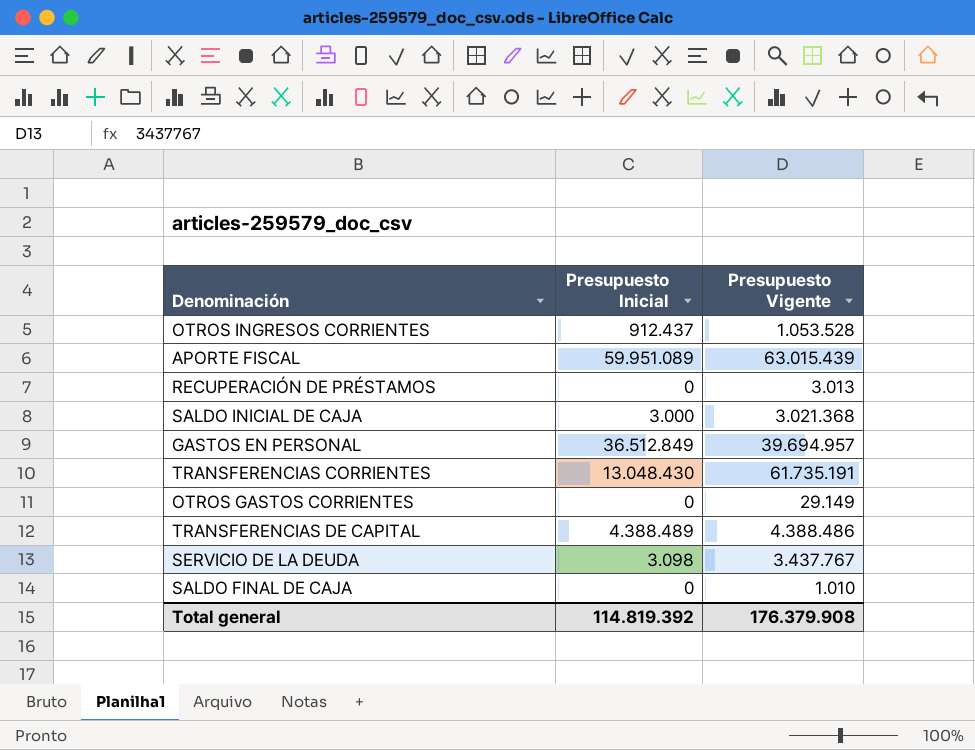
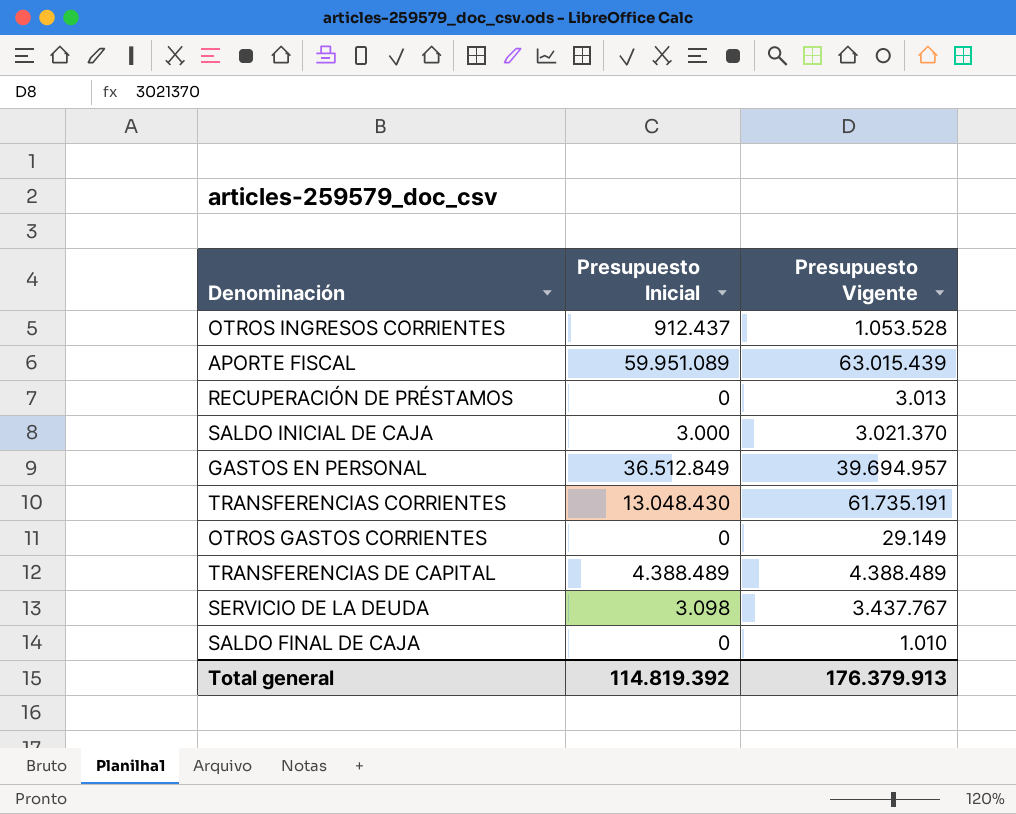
SALDO INICIAL DE CAJA | Presupuesto Vigente: 3.021.368 -> 3.021.370
TRANSFERENCIAS DE CAPITAL | Presupuesto Vigente: 4.388.486 -> 4.388.489
Total general | Presupuesto Vigente: 176.379.908 -> 176.379.913

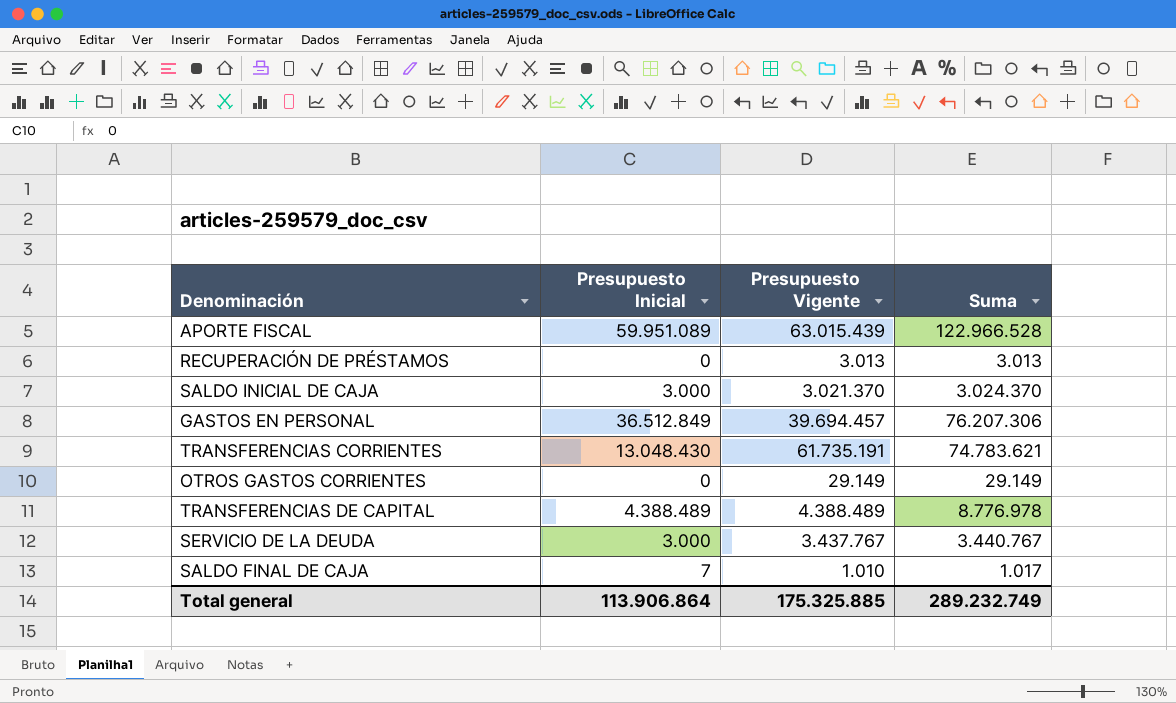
column Suma | formula: none -> [Presupuesto Inicial] + [Presupuesto Vigente]
row OTROS INGRESOS CORRIENTES: 912.437 | 1.053.528 -> none
GASTOS EN PERSONAL | Presupuesto Vigente: 39.694.957 -> 39.694.457
SERVICIO DE LA DEUDA | Presupuesto Inicial: 3.098 -> 3.000
SALDO FINAL DE CAJA | Presupuesto Inicial: 0 -> 7
Total general | Presupuesto Inicial: 114.819.392 -> 113.906.864
Total general | Presupuesto Vigente: 176.379.913 -> 175.325.885

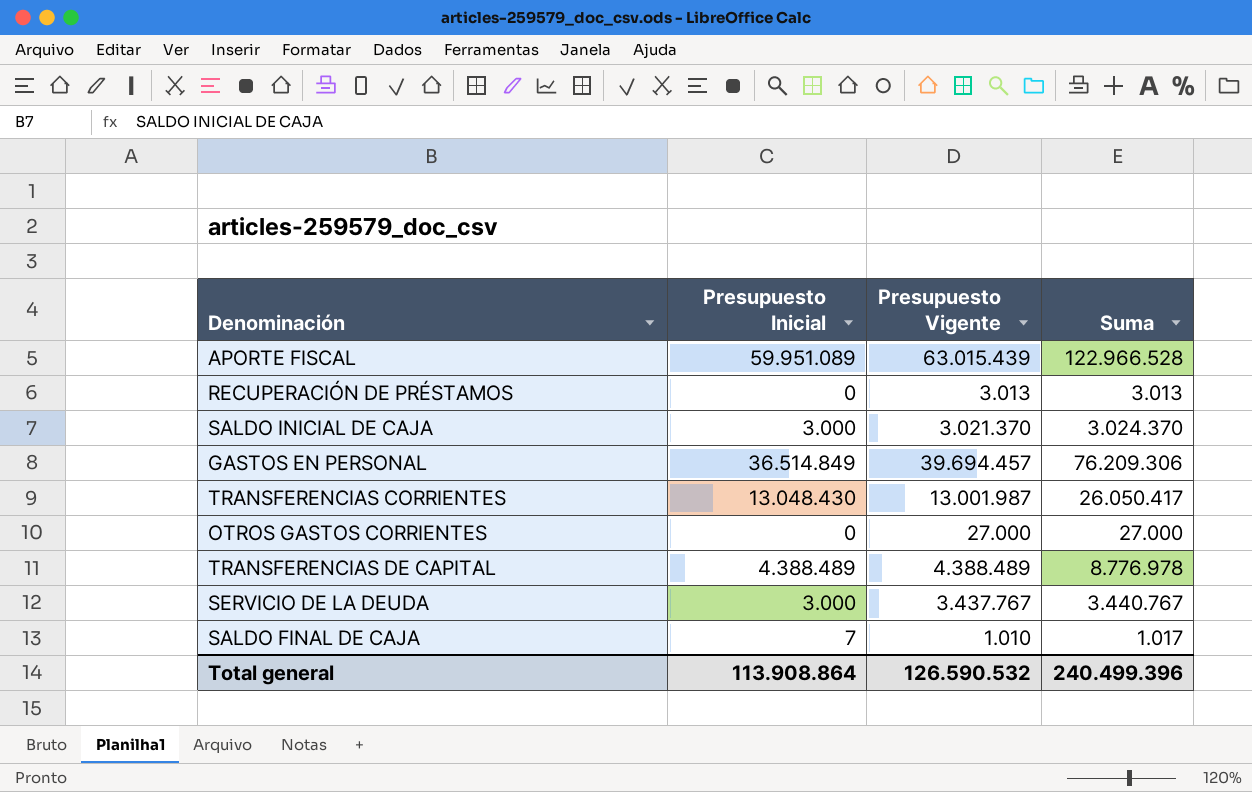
GASTOS EN PERSONAL | Presupuesto Inicial: 36.512.849 -> 36.514.849
GASTOS EN PERSONAL | Suma: 76.207.306 -> 76.209.306
TRANSFERENCIAS CORRIENTES | Presupuesto Vigente: 61.735.191 -> 13.001.987
TRANSFERENCIAS CORRIENTES | Suma: 74.783.621 -> 26.050.417
OTROS GASTOS CORRIENTES | Presupuesto Vigente: 29.149 -> 27.000
OTROS GASTOS CORRIENTES | Suma: 29.149 -> 27.000
Total general | Presupuesto Inicial: 113.906.864 -> 113.908.864
Total general | Presupuesto Vigente: 175.325.885 -> 126.590.532
Total general | Suma: 289.232.749 -> 240.499.396

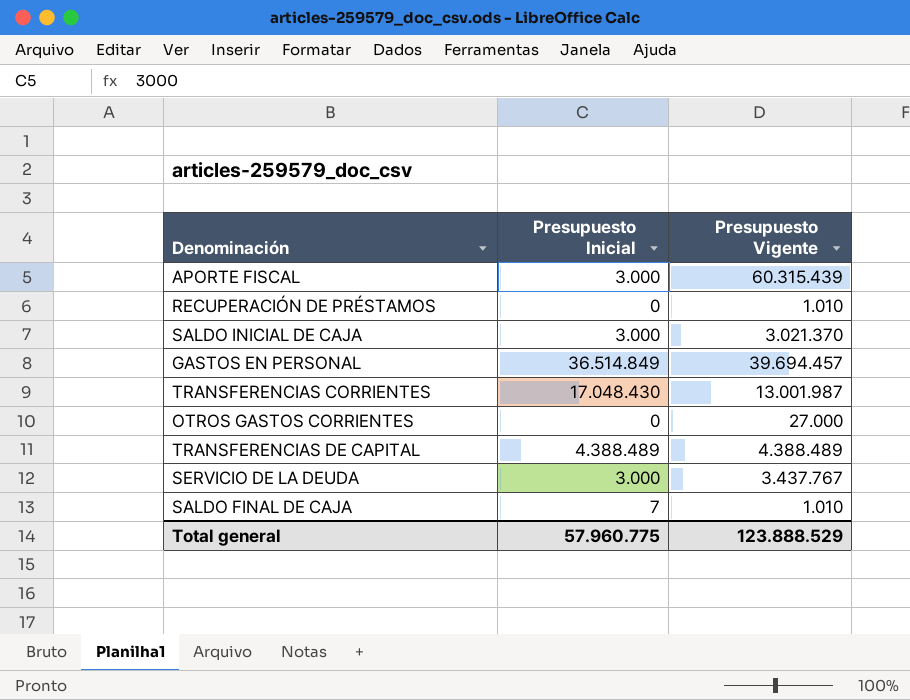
column Suma | formula: [Presupuesto Inicial] + [Presupuesto Vigente] -> none
APORTE FISCAL | Presupuesto Inicial: 59.951.089 -> 3.000
APORTE FISCAL | Presupuesto Vigente: 63.015.439 -> 60.315.439
RECUPERACIÓN DE PRÉSTAMOS | Presupuesto Vigente: 3.013 -> 1.010
TRANSFERENCIAS CORRIENTES | Presupuesto Inicial: 13.048.430 -> 17.048.430
Total general | Presupuesto Inicial: 113.908.864 -> 57.960.775
Total general | Presupuesto Vigente: 126.590.532 -> 123.888.529

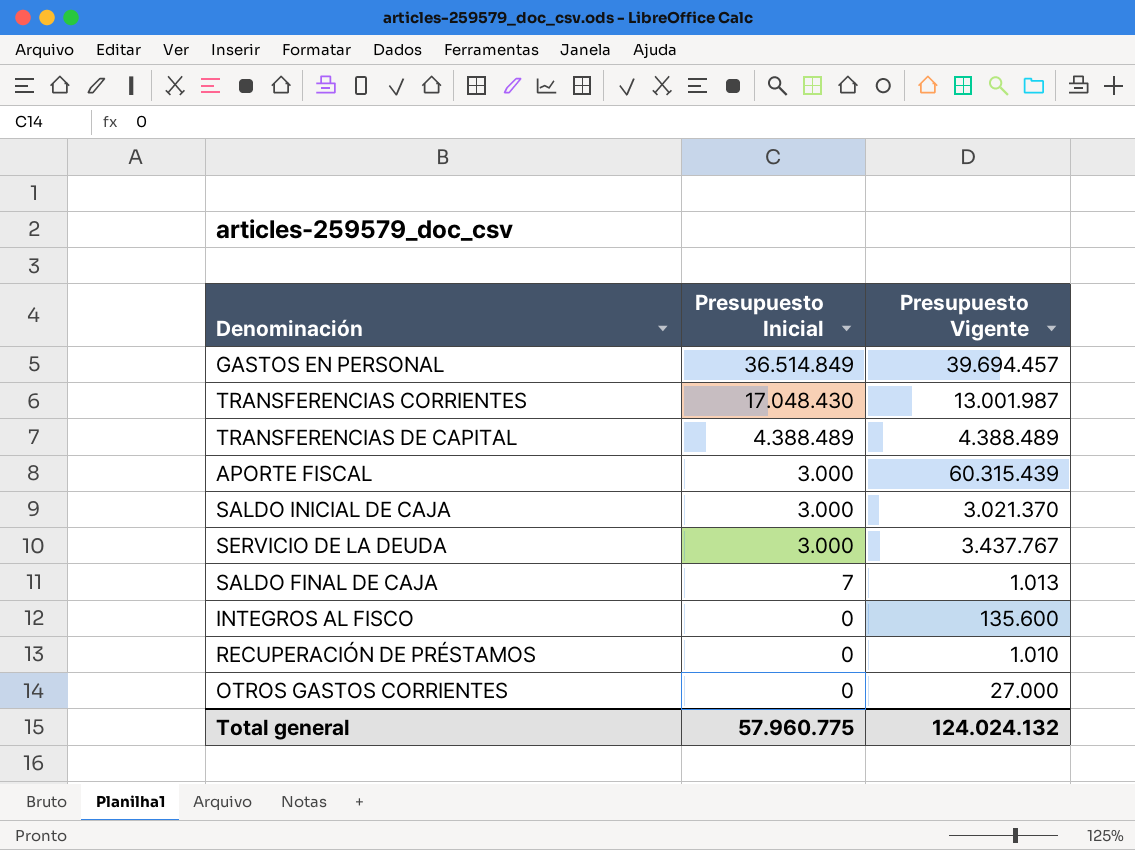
row order: none -> Presupuesto Inicial descending
SALDO FINAL DE CAJA | Presupuesto Vigente: 1.010 -> 1.013
row INTEGROS AL FISCO: none -> 0 | 135.600
Total general | Presupuesto Vigente: 123.888.529 -> 124.024.132

